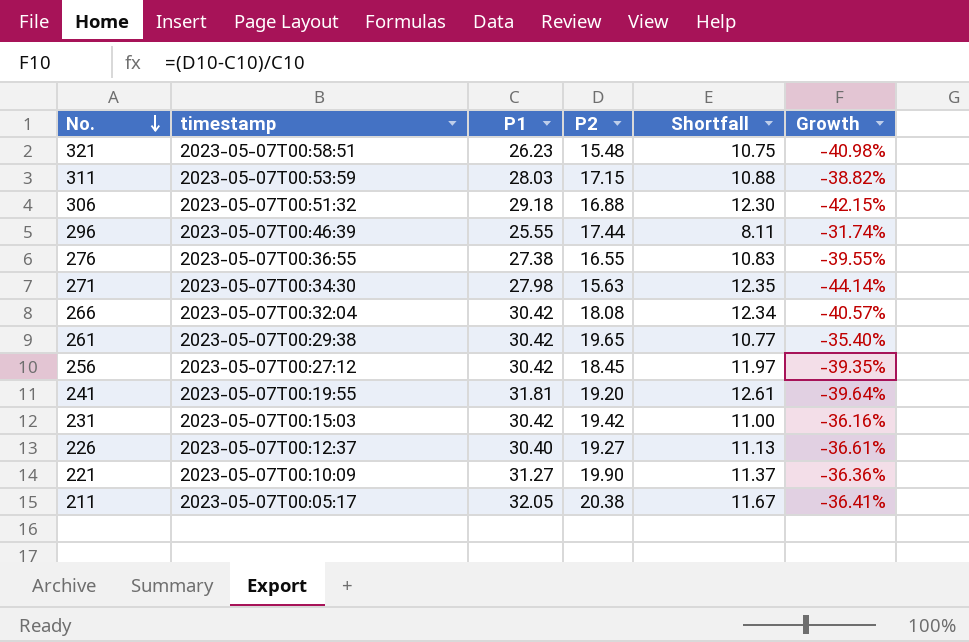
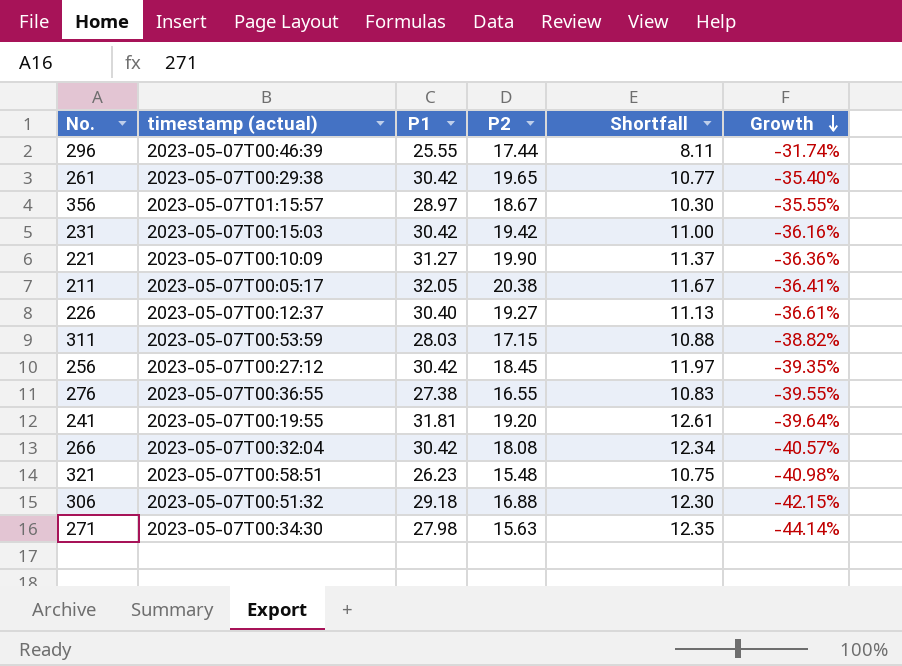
row order: No. descending -> Growth descending
column name: timestamp -> timestamp (actual)
row 356: none -> 2023-05-07T01:15:57 | 28.97 | 18.67 | 10.30 | -35.55%

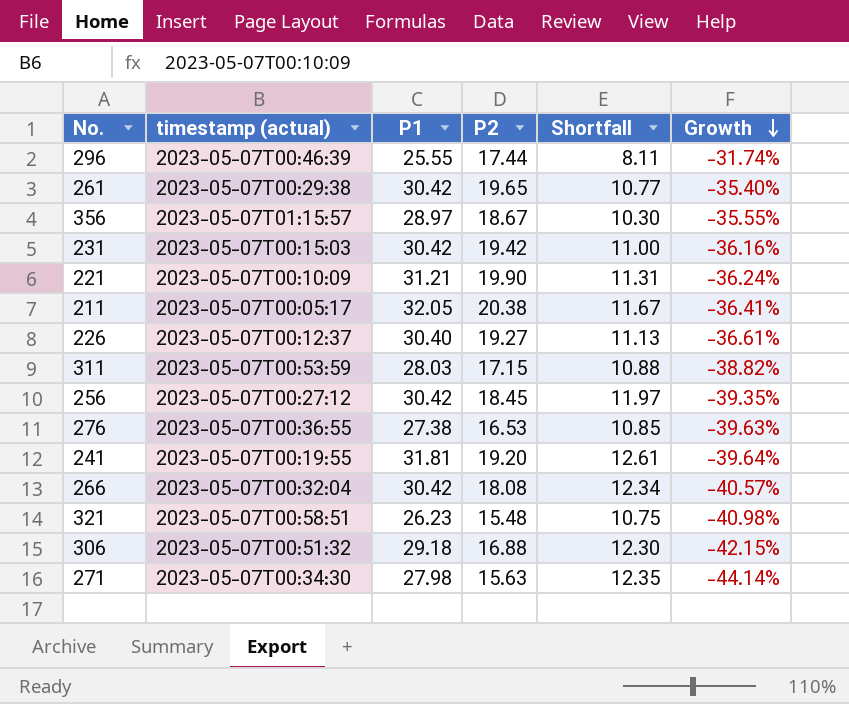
221 | P1: 31.27 -> 31.21
221 | Shortfall: 11.37 -> 11.31
221 | Growth: -36.36% -> -36.24%
276 | P2: 16.55 -> 16.53
276 | Shortfall: 10.83 -> 10.85
276 | Growth: -39.55% -> -39.63%

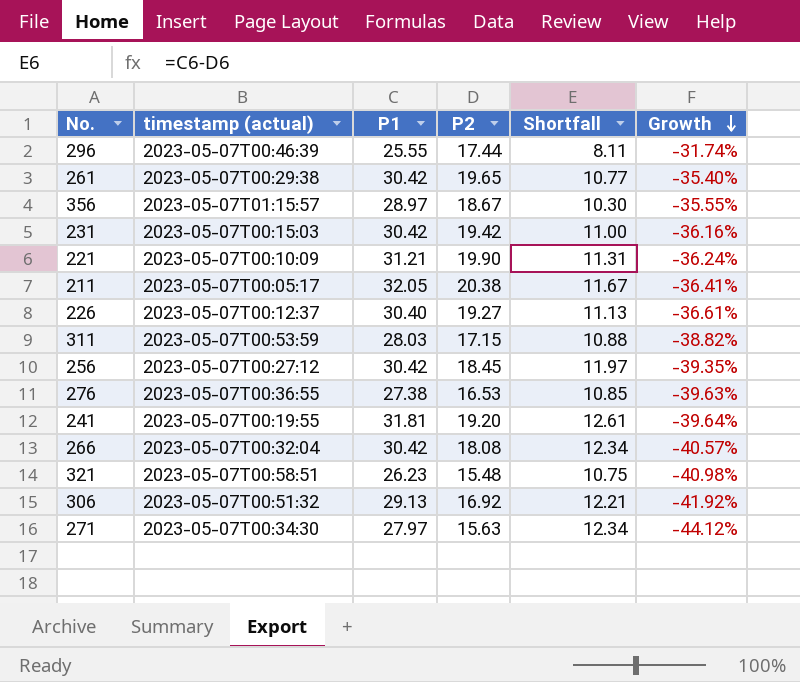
306 | P1: 29.18 -> 29.13
306 | P2: 16.88 -> 16.92
306 | Shortfall: 12.30 -> 12.21
306 | Growth: -42.15% -> -41.92%
271 | P1: 27.98 -> 27.97
271 | Shortfall: 12.35 -> 12.34
271 | Growth: -44.14% -> -44.12%

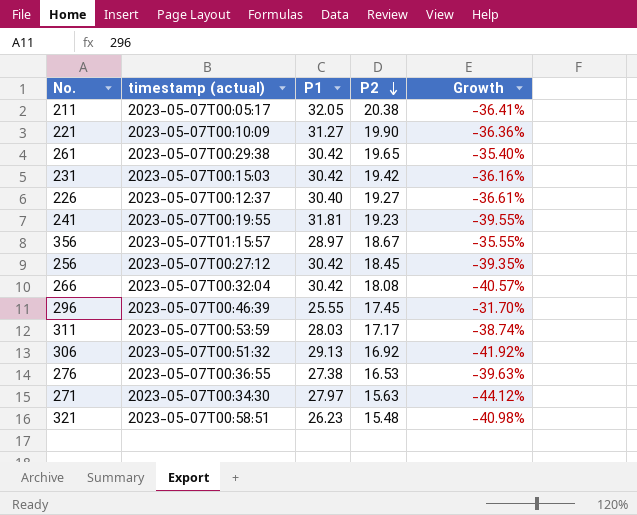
row order: Growth descending -> P2 descending
column Shortfall | formula: [P1] - [P2] -> none
221 | P1: 31.21 -> 31.27
221 | Growth: -36.24% -> -36.36%
241 | P2: 19.20 -> 19.23
241 | Growth: -39.64% -> -39.55%
296 | P2: 17.44 -> 17.45
296 | Growth: -31.74% -> -31.70%
311 | P2: 17.15 -> 17.17
311 | Growth: -38.82% -> -38.74%

